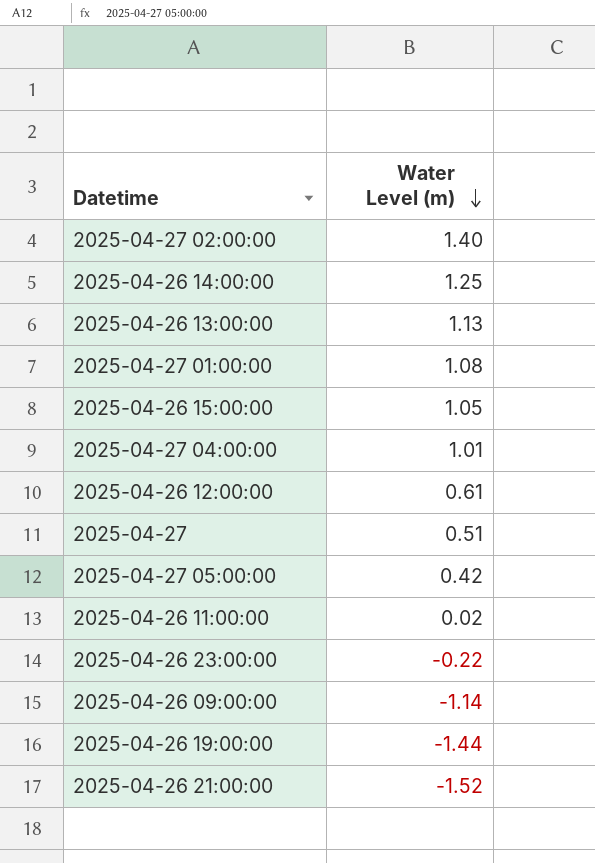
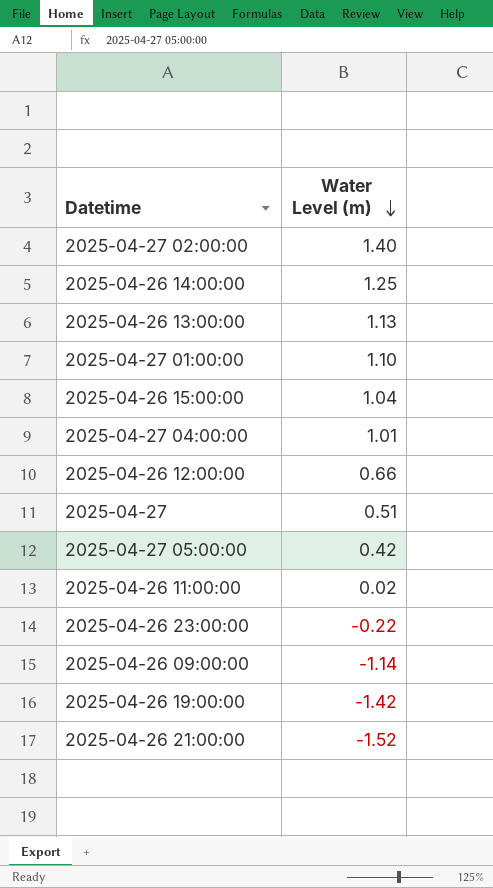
2025-04-27 01:00:00 | Water Level (m): 1.08 -> 1.10
2025-04-26 15:00:00 | Water Level (m): 1.05 -> 1.04
2025-04-26 12:00:00 | Water Level (m): 0.61 -> 0.66
2025-04-26 19:00:00 | Water Level (m): -1.44 -> -1.42

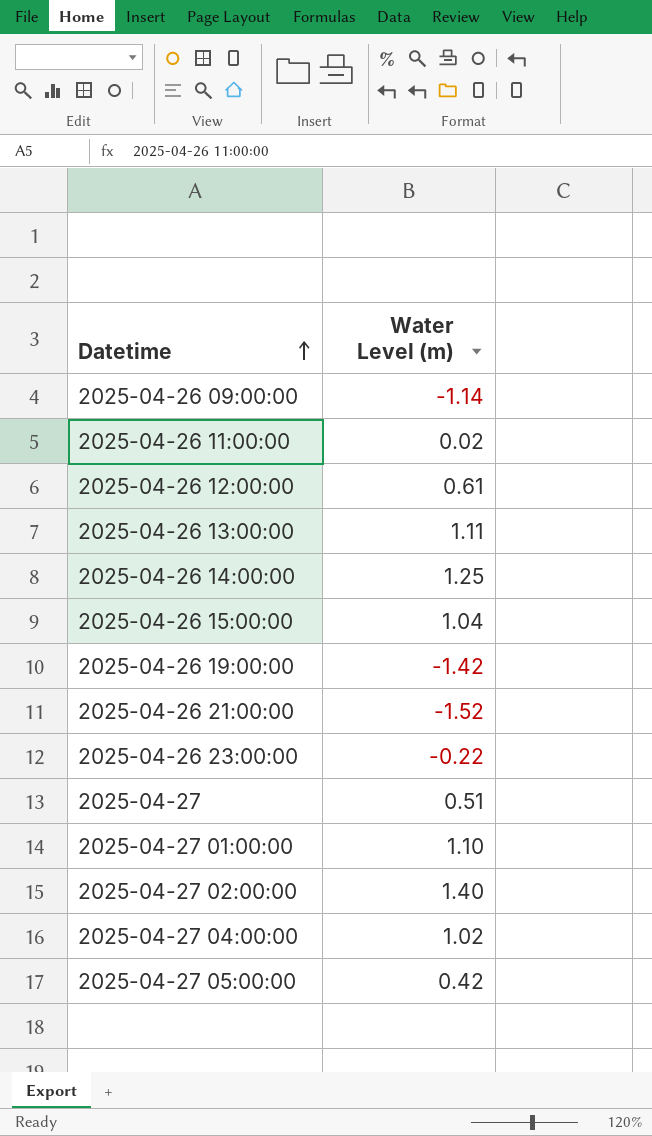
row order: Water Level (m) descending -> Datetime ascending
2025-04-26 12:00:00 | Water Level (m): 0.66 -> 0.61
2025-04-26 13:00:00 | Water Level (m): 1.13 -> 1.11
2025-04-27 04:00:00 | Water Level (m): 1.01 -> 1.02

